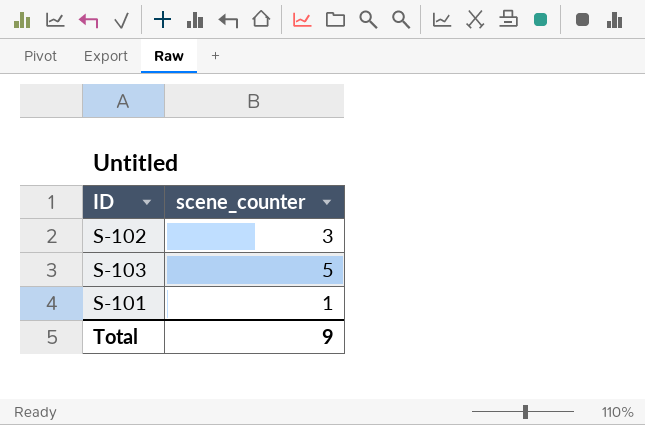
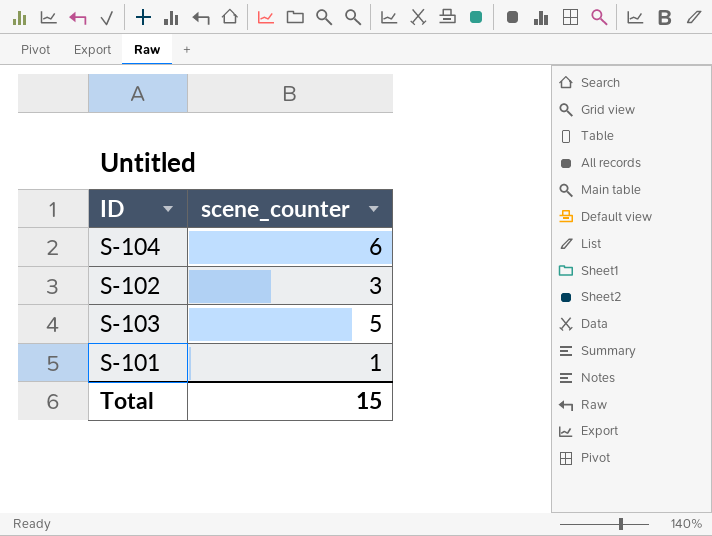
row S-104: none -> 6
Total | scene_counter: 9 -> 15

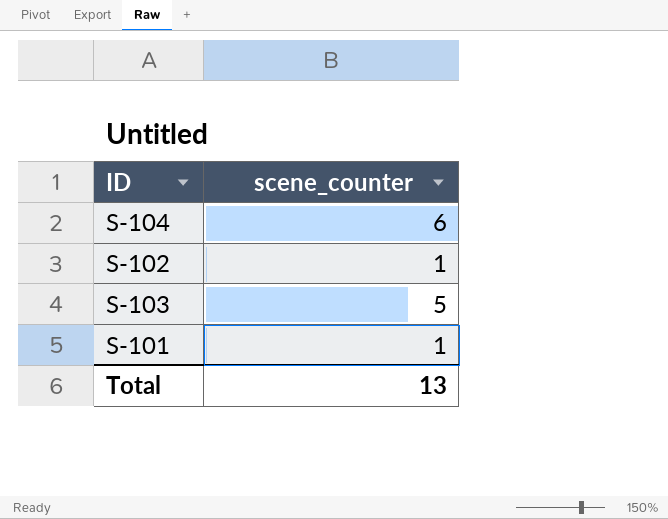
S-102 | scene_counter: 3 -> 1
Total | scene_counter: 15 -> 13

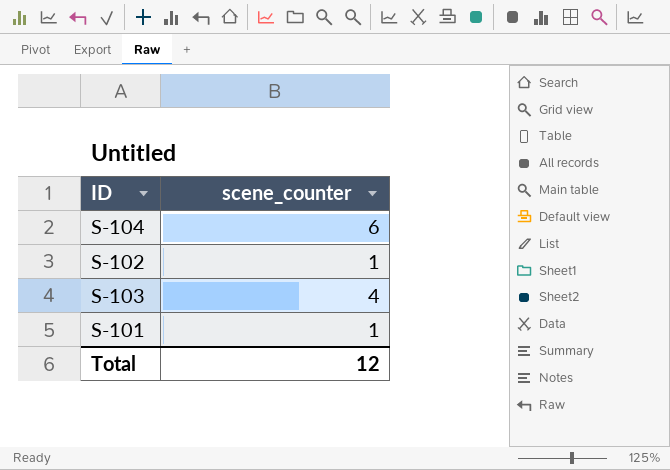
S-103 | scene_counter: 5 -> 4
Total | scene_counter: 13 -> 12

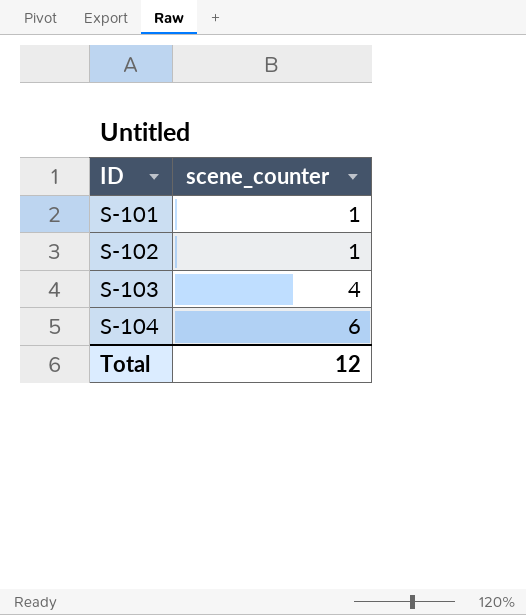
row order: none -> ID ascending

